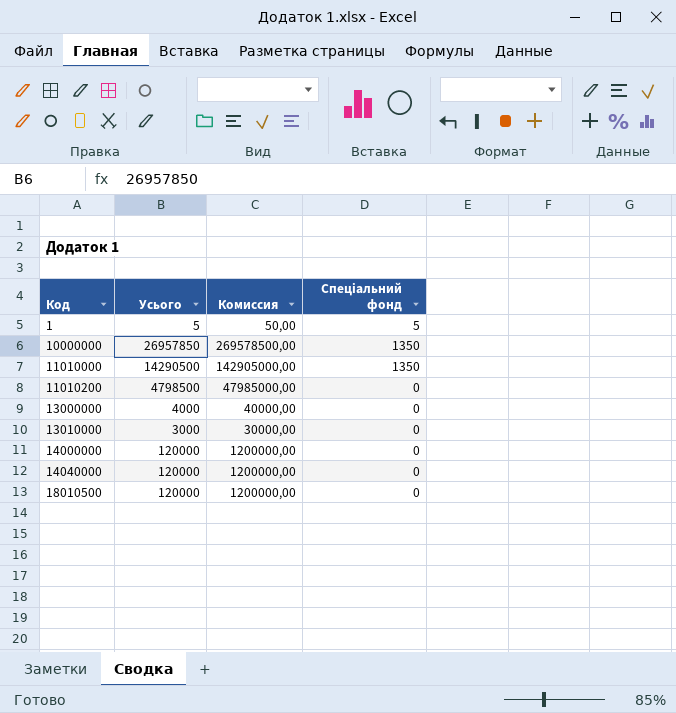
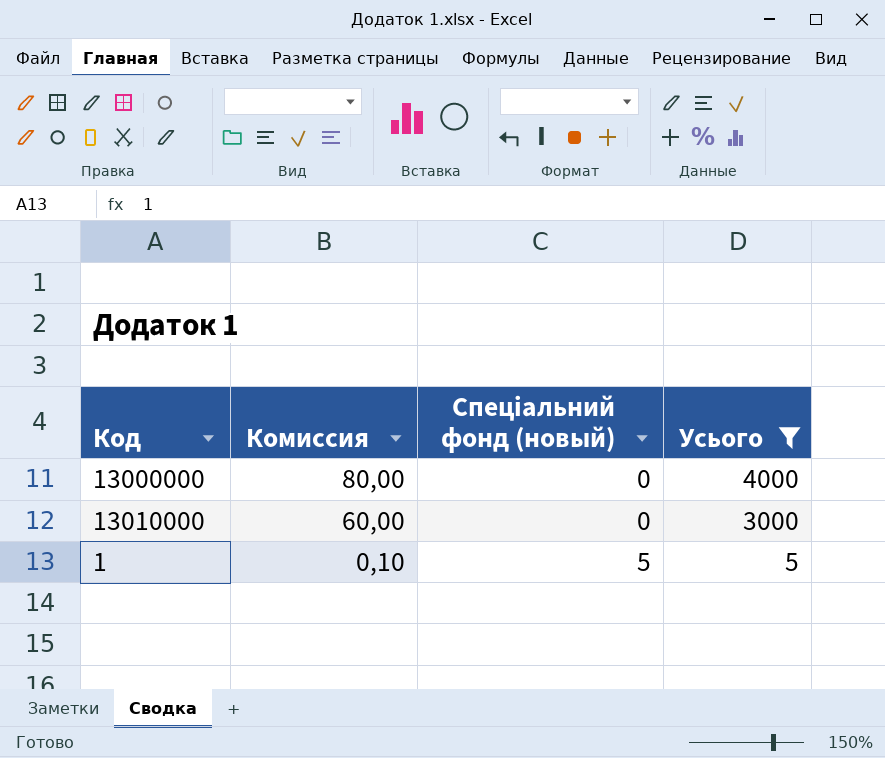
filter: none -> Усього <= 4000
row order: Код ascending -> Комиссия descending
column Комиссия | formula: [Усього] * 10 -> [Усього] * 0,02
column name: Спеціальний фонд -> Спеціальний фонд (новый)
column Усього | position: 2 -> 4

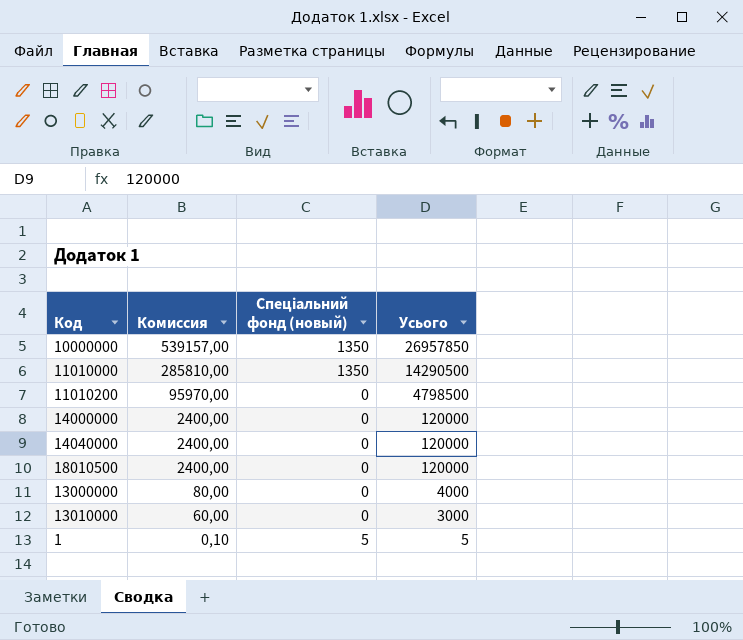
filter: Усього <= 4000 -> none

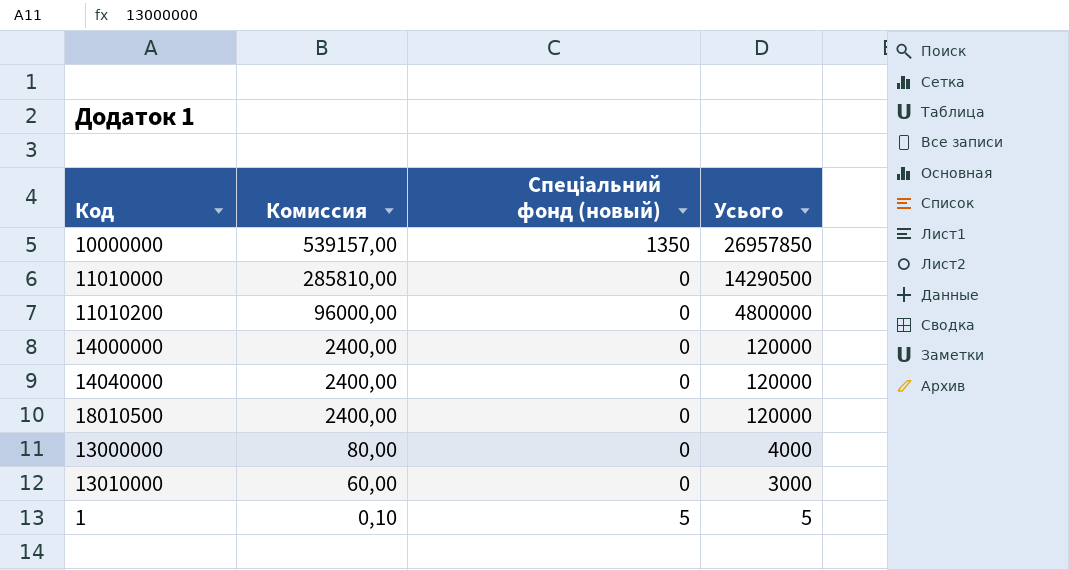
11010000 | Спеціальний фонд (новый): 1350 -> 0
11010200 | Комиссия: 95970,00 -> 96000,00
11010200 | Усього: 4798500 -> 4800000

